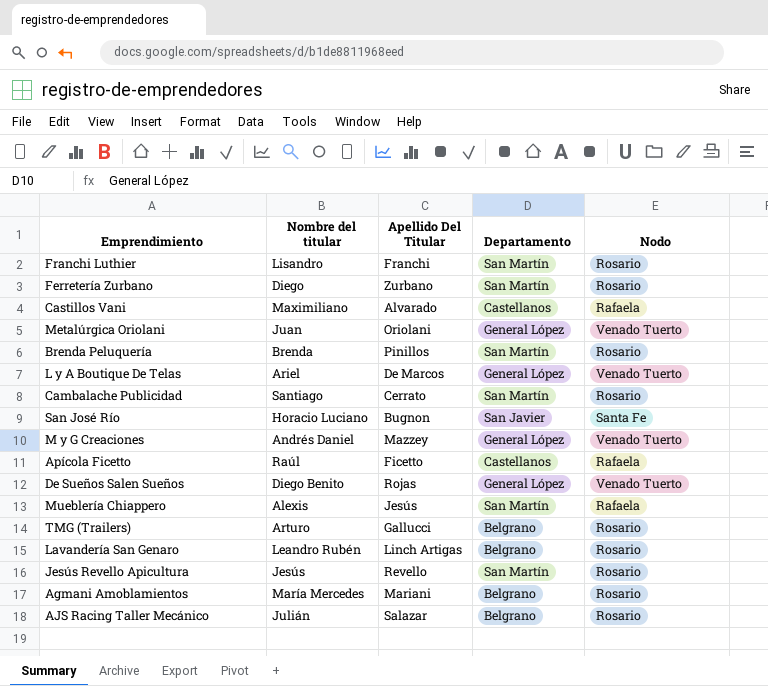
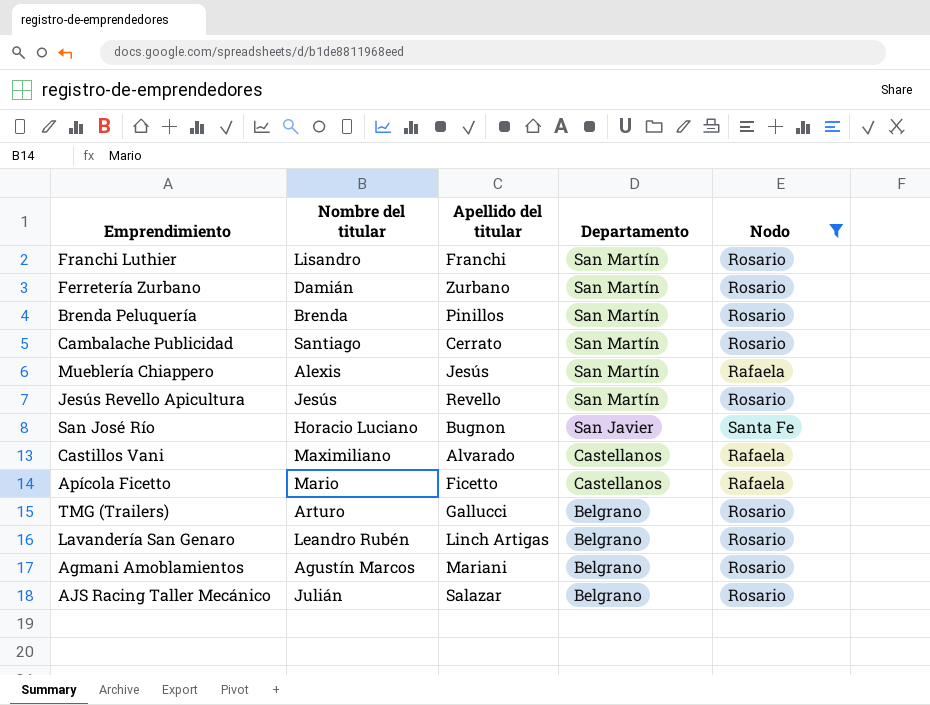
filter: none -> Nodo != Venado Tuerto
row order: none -> Departamento descending
column name: Apellido Del Titular -> Apellido del titular
Ferretería Zurbano | Nombre del titular: Diego -> Damián
Apícola Ficetto | Nombre del titular: Raúl -> Mario
Agmani Amoblamientos | Nombre del titular: María Mercedes -> Agustín Marcos

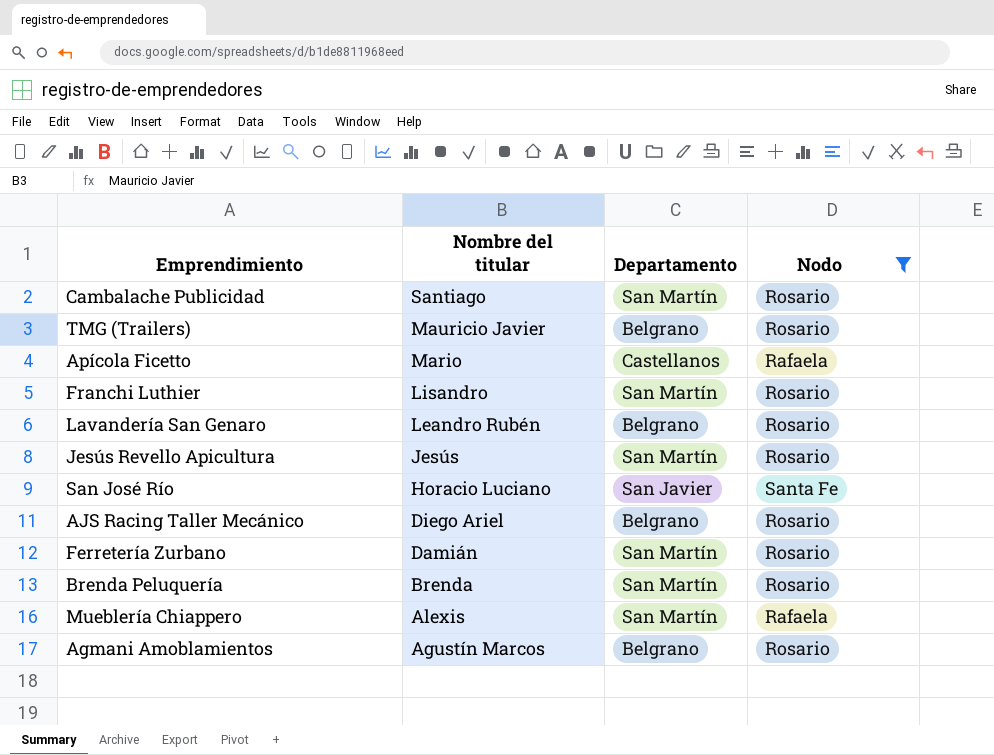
row order: Departamento descending -> Nombre del titular descending
column Apellido del titular | position: 3 -> none
row Castillos Vani: Maximiliano | Alvarado | Castellanos | Rafaela -> none
TMG (Trailers) | Nombre del titular: Arturo -> Mauricio Javier
AJS Racing Taller Mecánico | Nombre del titular: Julián -> Diego Ariel

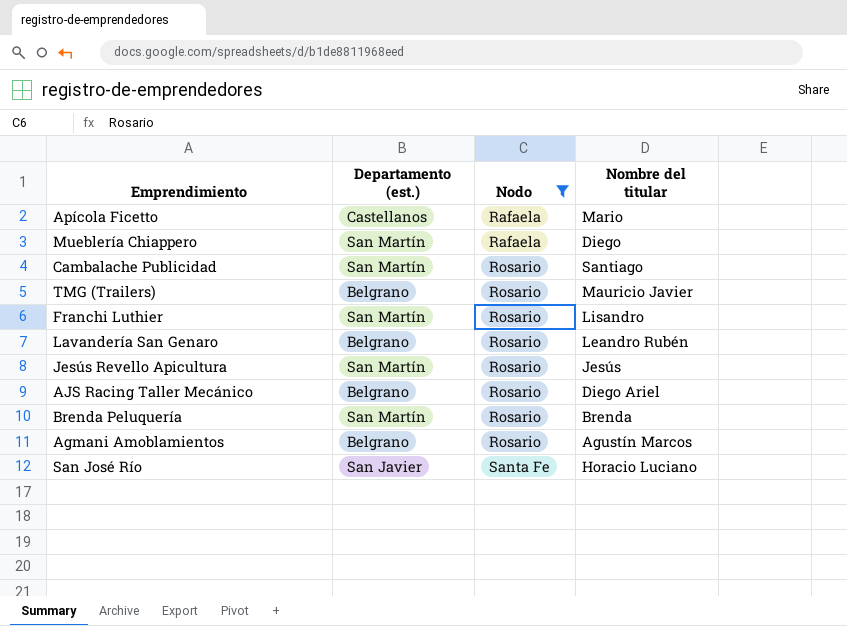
row order: Nombre del titular descending -> Nodo ascending
column name: Departamento -> Departamento (est.)
column Nombre del titular | position: 2 -> 4
row Ferretería Zurbano: Damián | San Martín | Rosario -> none
Mueblería Chiappero | Nombre del titular: Alexis -> Diego

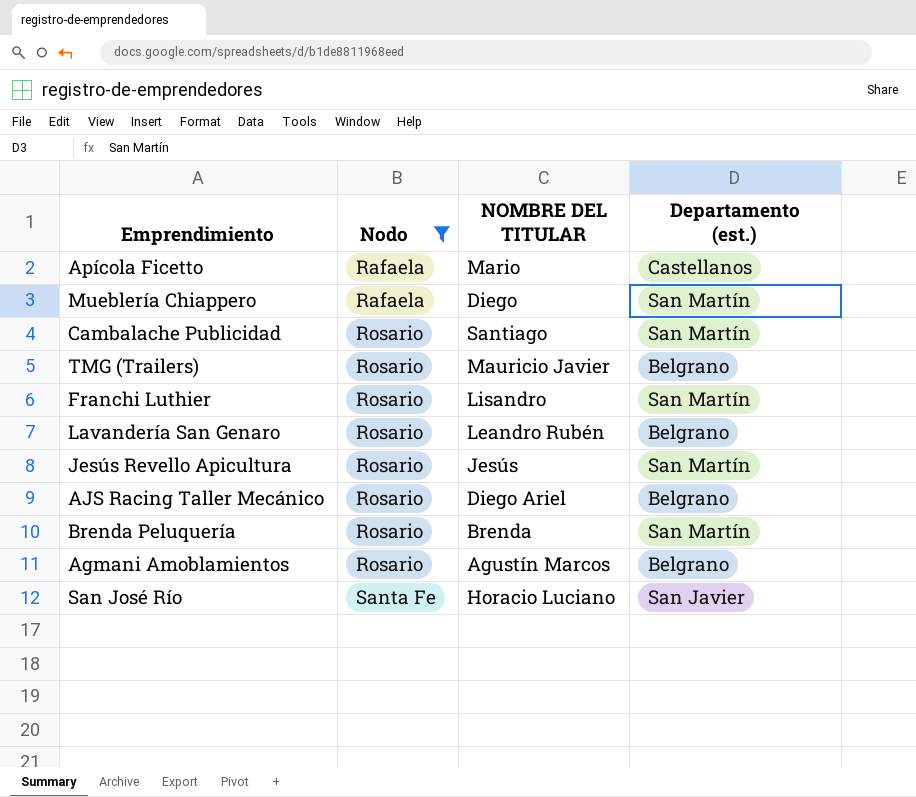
column name: Nombre del titular -> NOMBRE DEL TITULAR
column Departamento (est.) | position: 2 -> 4

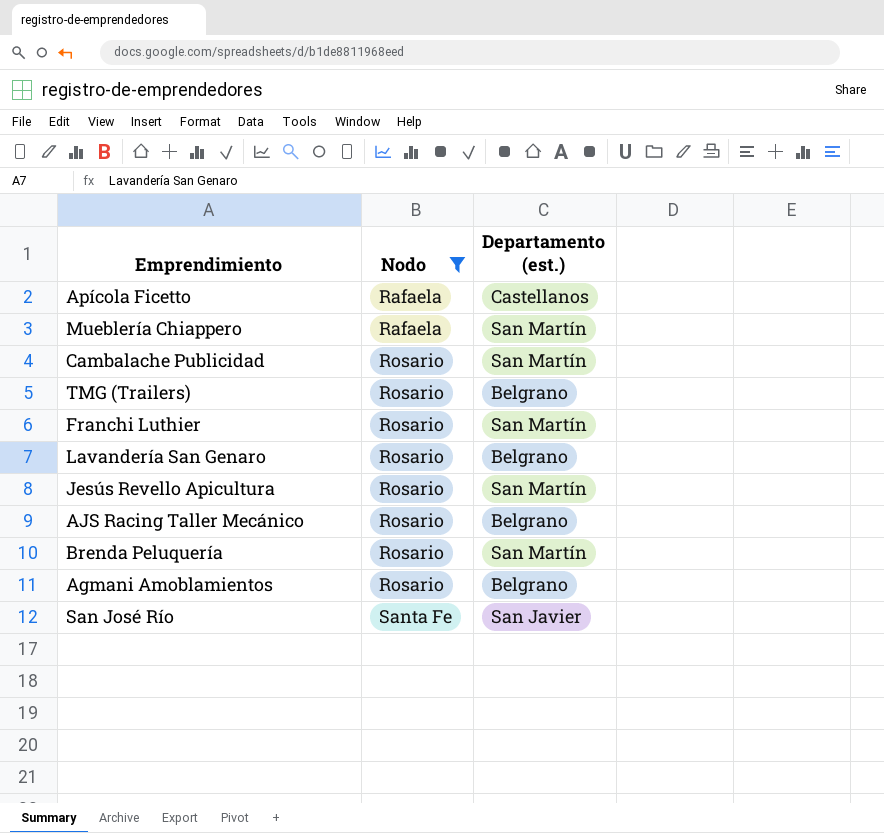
column NOMBRE DEL TITULAR | position: 3 -> none

